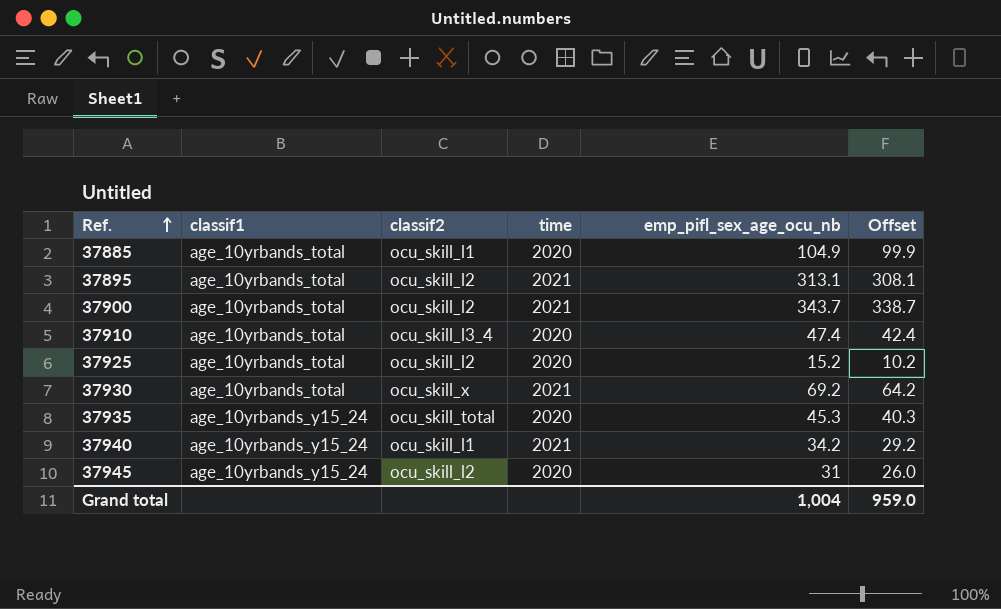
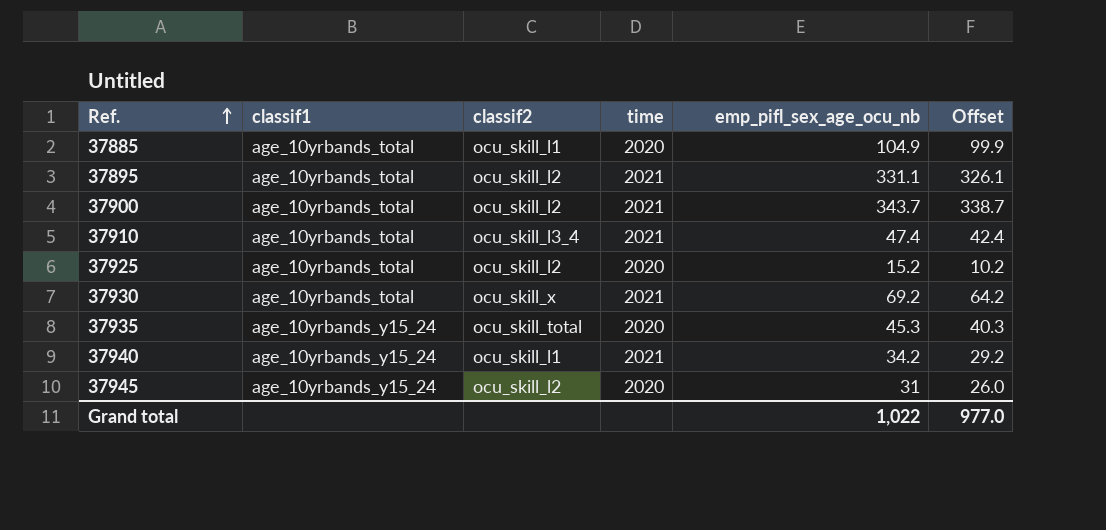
37895 | emp_pifl_sex_age_ocu_nb: 313.1 -> 331.1
37895 | Offset: 308.1 -> 326.1
37910 | time: 2020 -> 2021
Grand total | emp_pifl_sex_age_ocu_nb: 1,004 -> 1,022
Grand total | Offset: 959.0 -> 977.0

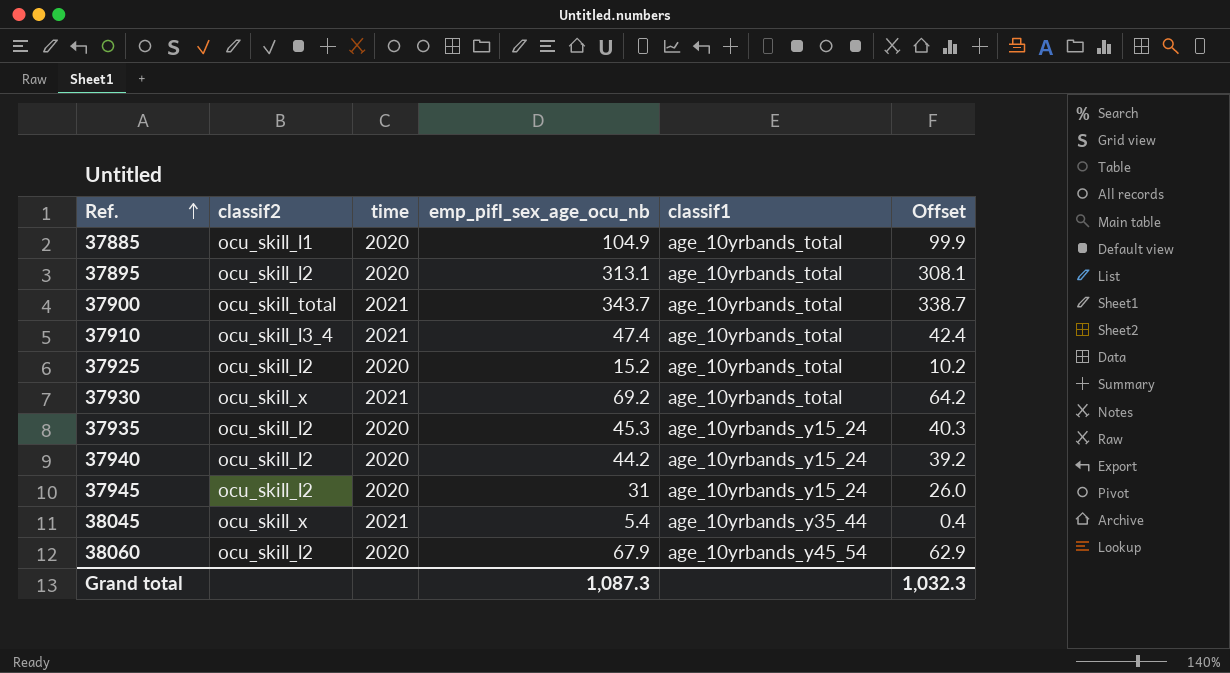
column classif1 | position: 2 -> 5
37895 | time: 2021 -> 2020
37895 | emp_pifl_sex_age_ocu_nb: 331.1 -> 313.1
37895 | Offset: 326.1 -> 308.1
37900 | classif2: ocu_skill_l2 -> ocu_skill_total
37935 | classif2: ocu_skill_total -> ocu_skill_l2
37940 | classif2: ocu_skill_l1 -> ocu_skill_l2
37940 | time: 2021 -> 2020
37940 | emp_pifl_sex_age_ocu_nb: 34.2 -> 44.2
37940 | Offset: 29.2 -> 39.2
row 38045: none -> ocu_skill_x | 2021 | 5.4 | age_10yrbands_y35_44 | 0.4
row 38060: none -> ocu_skill_l2 | 2020 | 67.9 | age_10yrbands_y45_54 | 62.9
Grand total | emp_pifl_sex_age_ocu_nb: 1,022 -> 1,087.3
Grand total | Offset: 977.0 -> 1,032.3

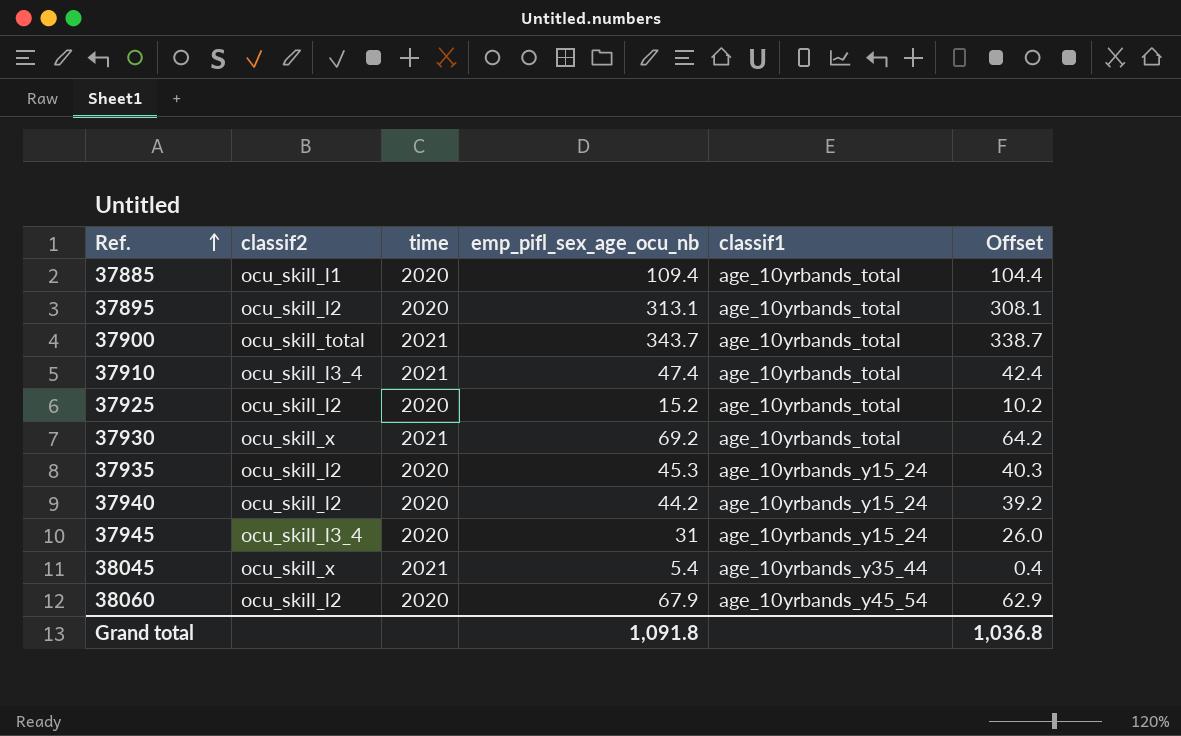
37885 | emp_pifl_sex_age_ocu_nb: 104.9 -> 109.4
37885 | Offset: 99.9 -> 104.4
37945 | classif2: ocu_skill_l2 -> ocu_skill_l3_4
Grand total | emp_pifl_sex_age_ocu_nb: 1,087.3 -> 1,091.8
Grand total | Offset: 1,032.3 -> 1,036.8

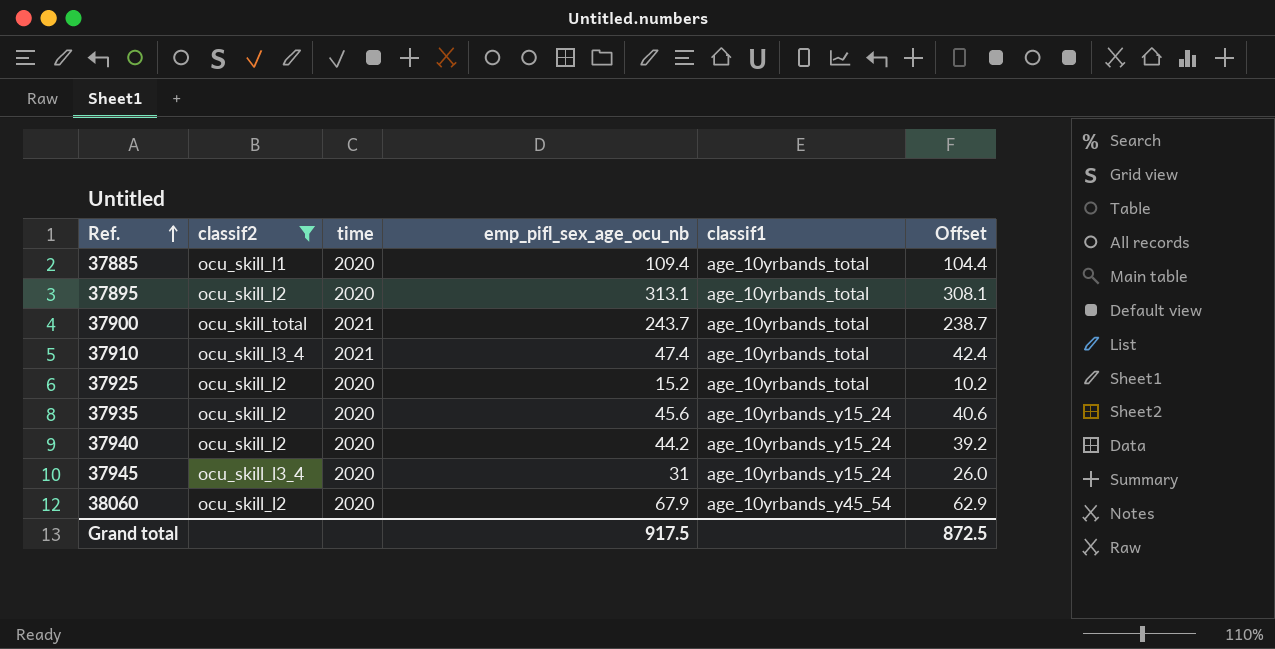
filter: none -> classif2 != ocu_skill_x
37900 | emp_pifl_sex_age_ocu_nb: 343.7 -> 243.7
37900 | Offset: 338.7 -> 238.7
37935 | emp_pifl_sex_age_ocu_nb: 45.3 -> 45.6
37935 | Offset: 40.3 -> 40.6
Grand total | emp_pifl_sex_age_ocu_nb: 1,091.8 -> 917.5
Grand total | Offset: 1,036.8 -> 872.5

